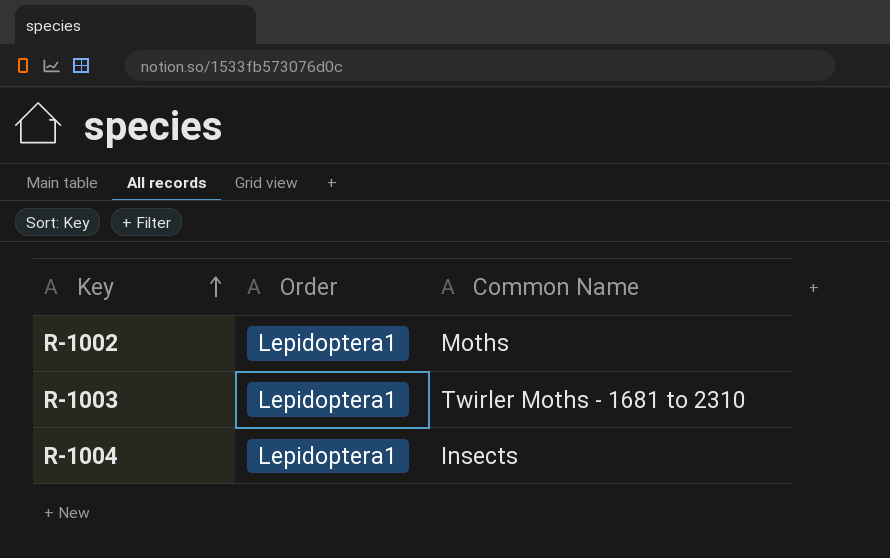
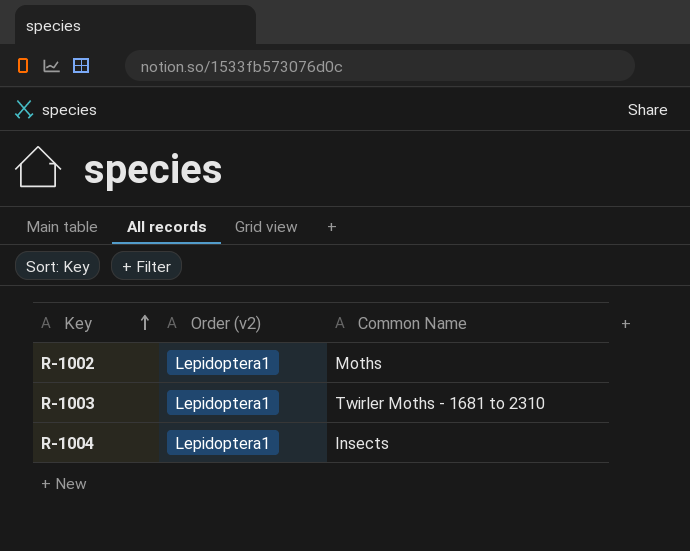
column name: Order -> Order (v2)

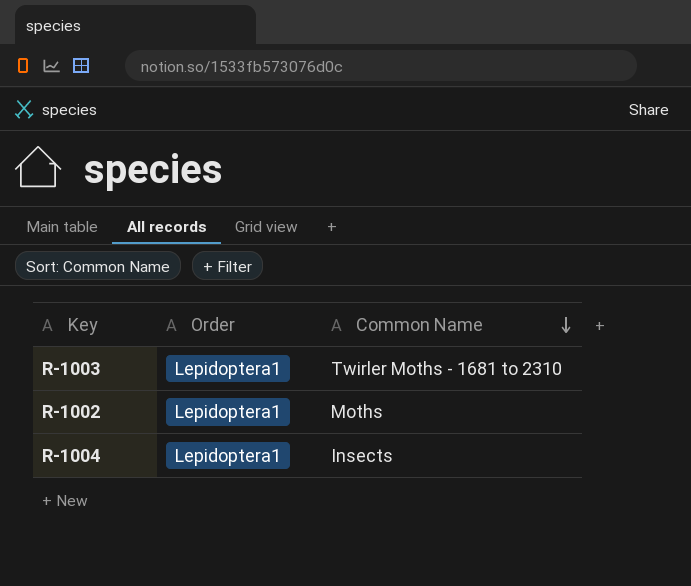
row order: Key ascending -> Common Name descending
column name: Order (v2) -> Order

